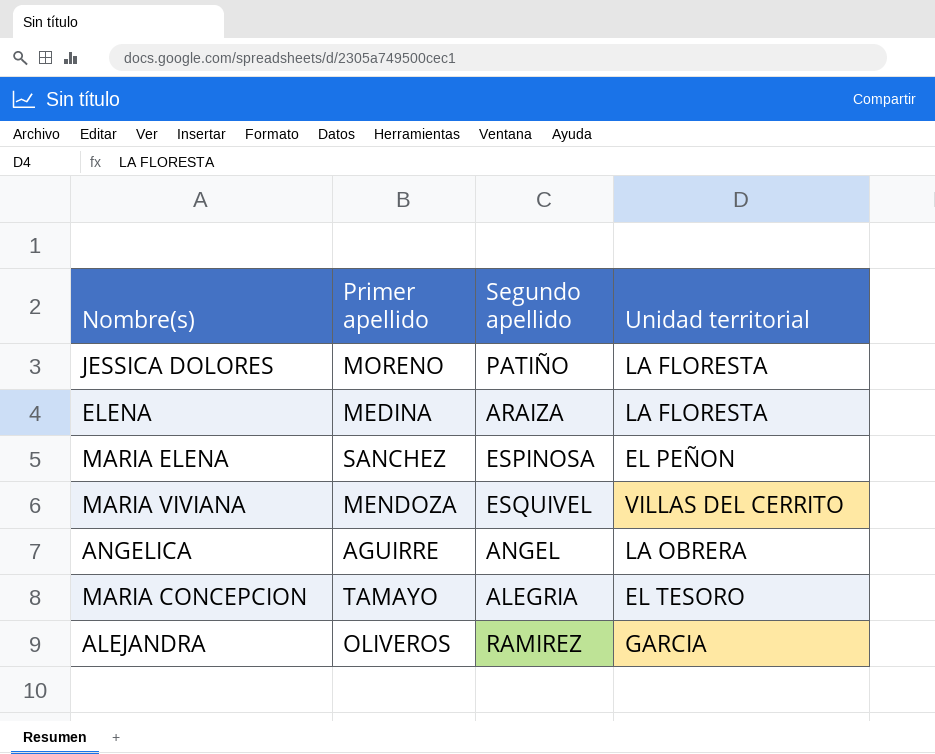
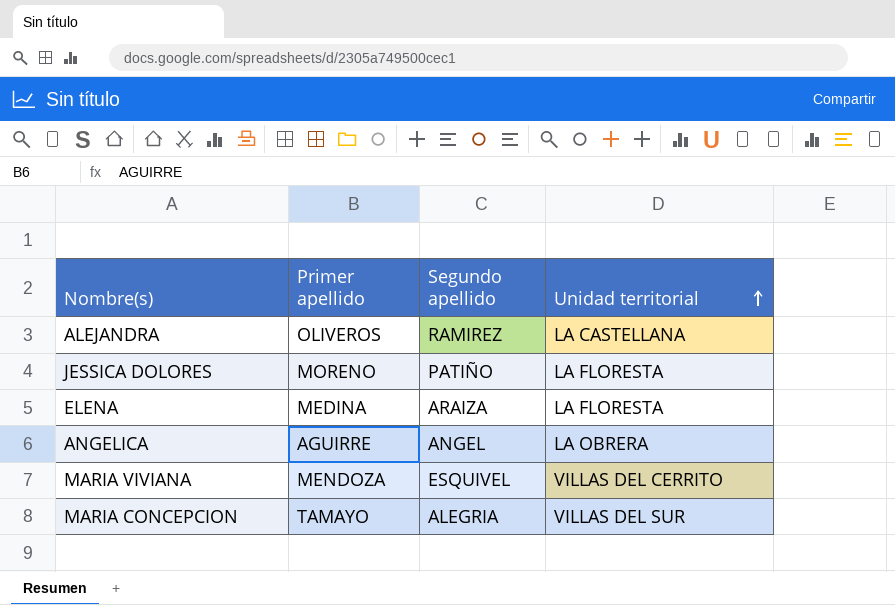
row order: none -> Unidad territorial ascending
row MARIA ELENA: SANCHEZ | ESPINOSA | EL PEÑON -> none
ALEJANDRA | Unidad territorial: GARCIA -> LA CASTELLANA
MARIA CONCEPCION | Unidad territorial: EL TESORO -> VILLAS DEL SUR

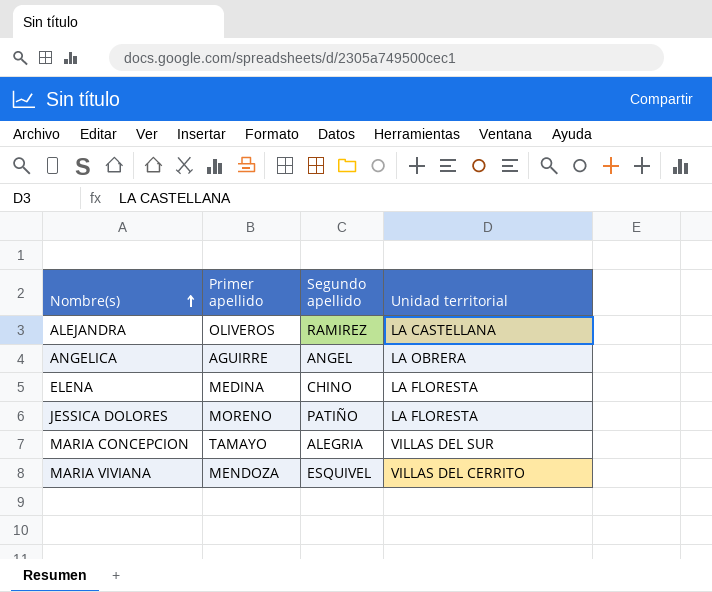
row order: Unidad territorial ascending -> Nombre(s) ascending
ELENA | Segundo apellido: ARAIZA -> CHINO

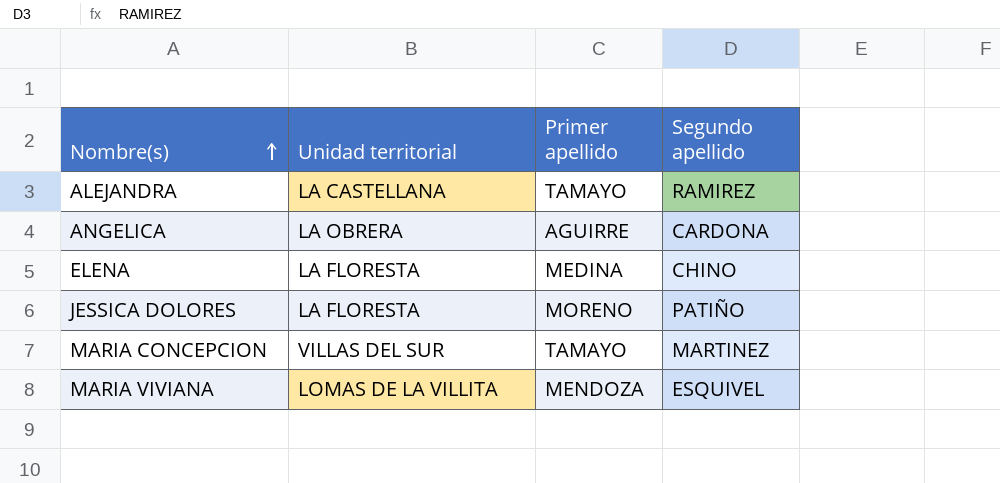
column Unidad territorial | position: 4 -> 2
ALEJANDRA | Primer apellido: OLIVEROS -> TAMAYO
ANGELICA | Segundo apellido: ANGEL -> CARDONA
MARIA CONCEPCION | Segundo apellido: ALEGRIA -> MARTINEZ
MARIA VIVIANA | Unidad territorial: VILLAS DEL CERRITO -> LOMAS DE LA VILLITA

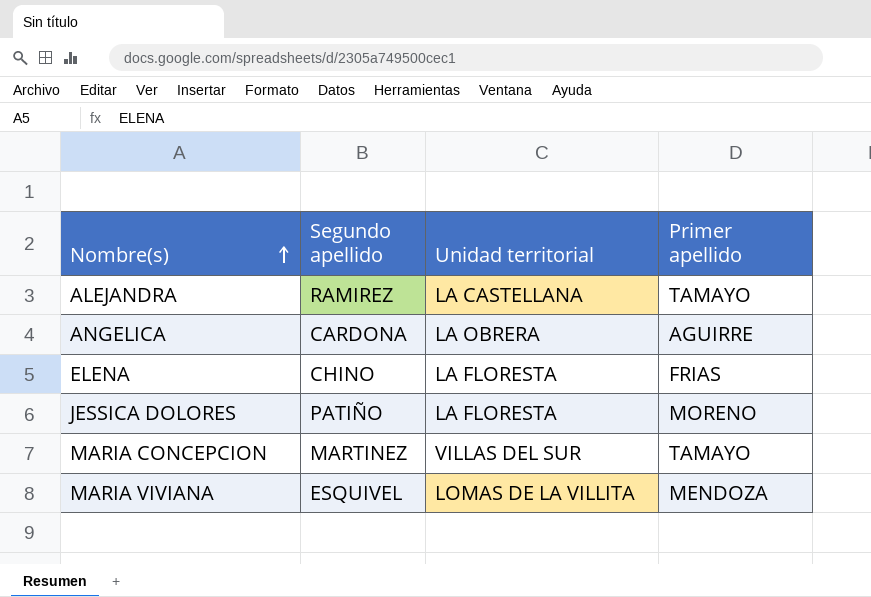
column Segundo apellido | position: 4 -> 2
ELENA | Primer apellido: MEDINA -> FRIAS

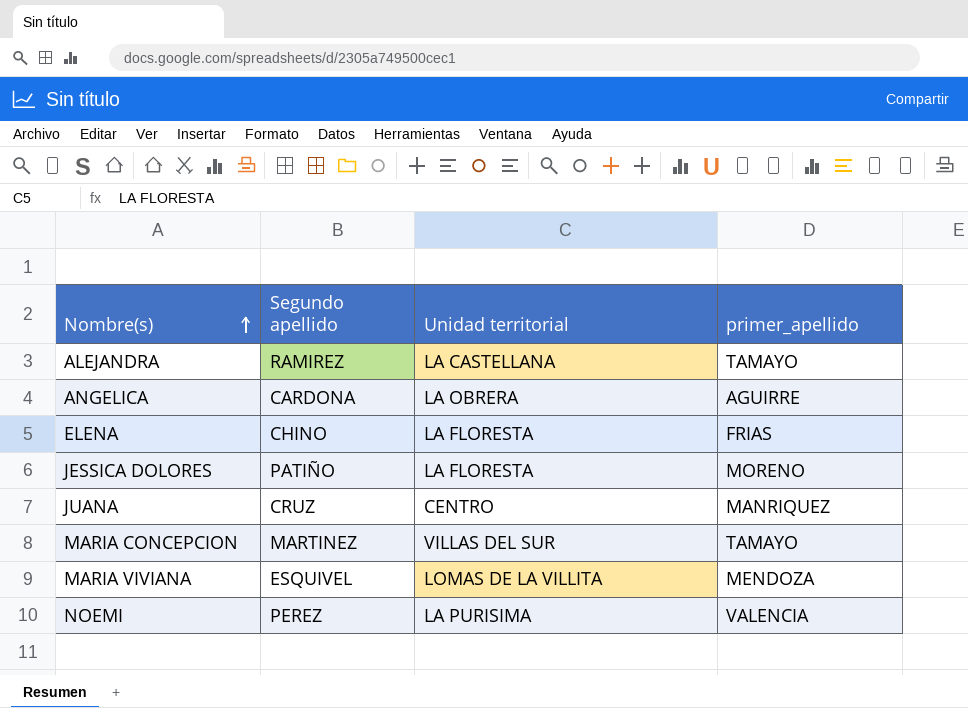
column name: Primer apellido -> primer_apellido
row JUANA: none -> CRUZ | CENTRO | MANRIQUEZ
row NOEMI: none -> PEREZ | LA PURISIMA | VALENCIA

